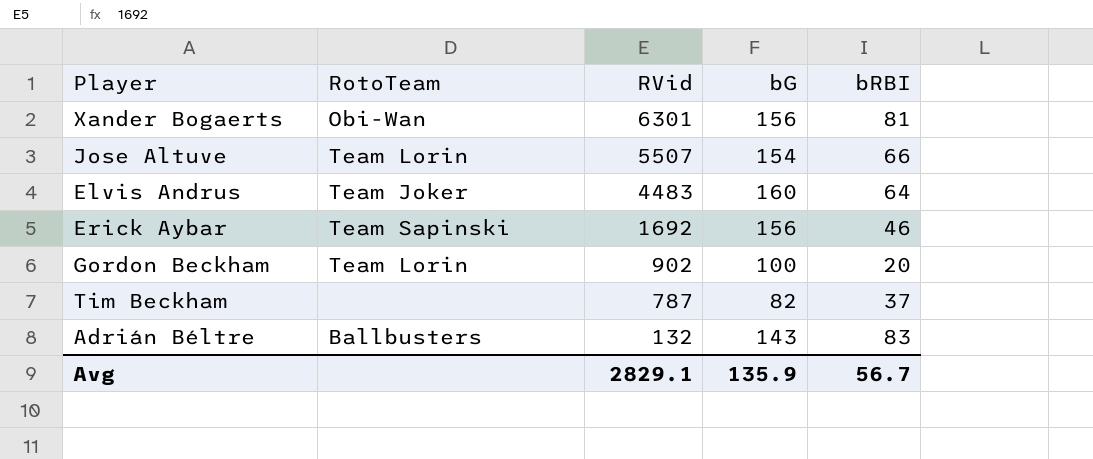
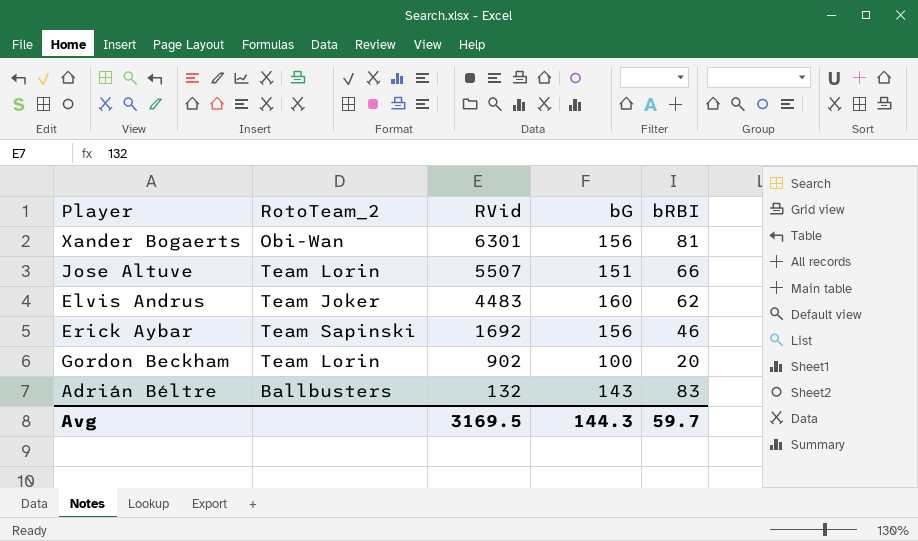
column name: RotoTeam -> RotoTeam_2
row Tim Beckham: none | 787 | 82 | 37 -> none
Jose Altuve | bG: 154 -> 151
Elvis Andrus | bRBI: 64 -> 62
Avg | RVid: 2829.1 -> 3169.5
Avg | bG: 135.9 -> 144.3
Avg | bRBI: 56.7 -> 59.7

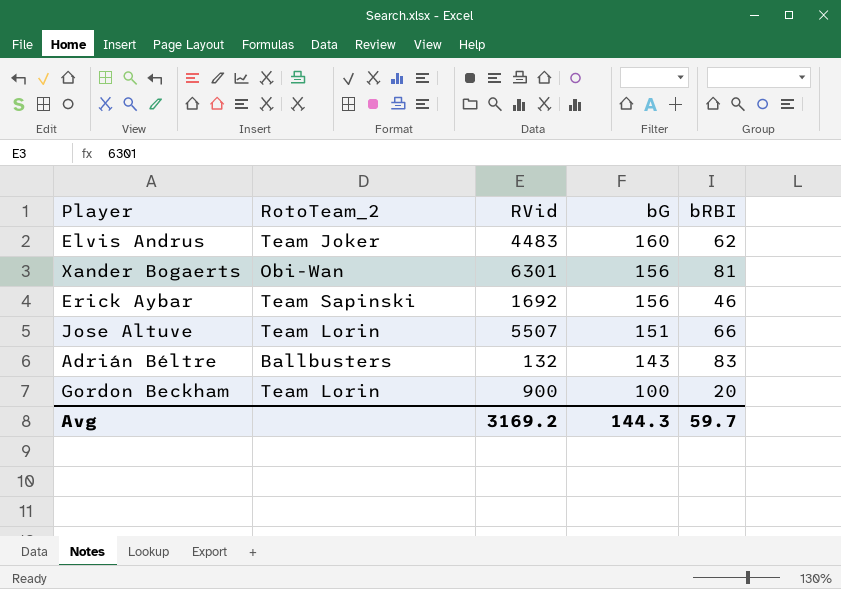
row order: RVid descending -> bG descending
Gordon Beckham | RVid: 902 -> 900
Avg | RVid: 3169.5 -> 3169.2

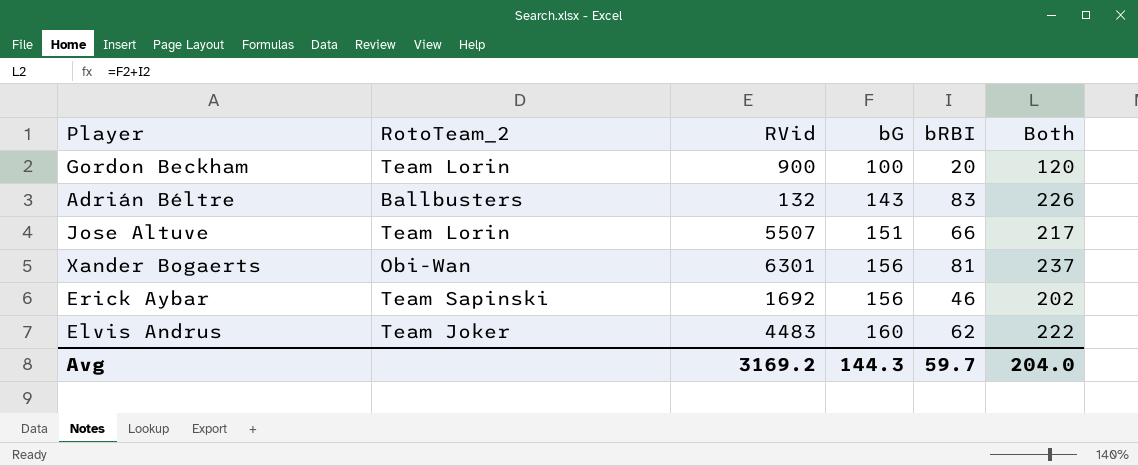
row order: bG descending -> bG ascending
column Both | formula: none -> [bG] + [bRBI]

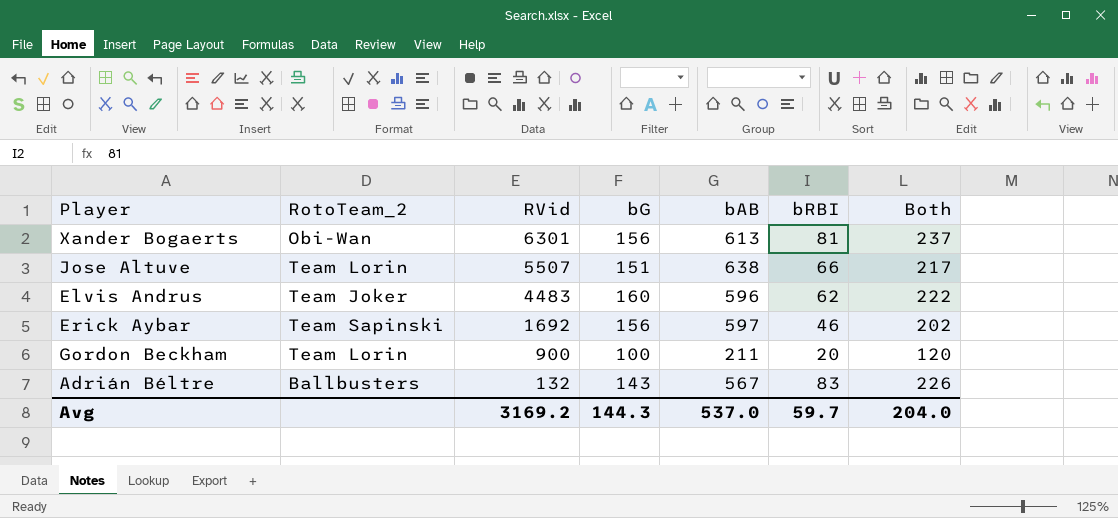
row order: bG ascending -> RVid descending
column bAB | position: none -> 5

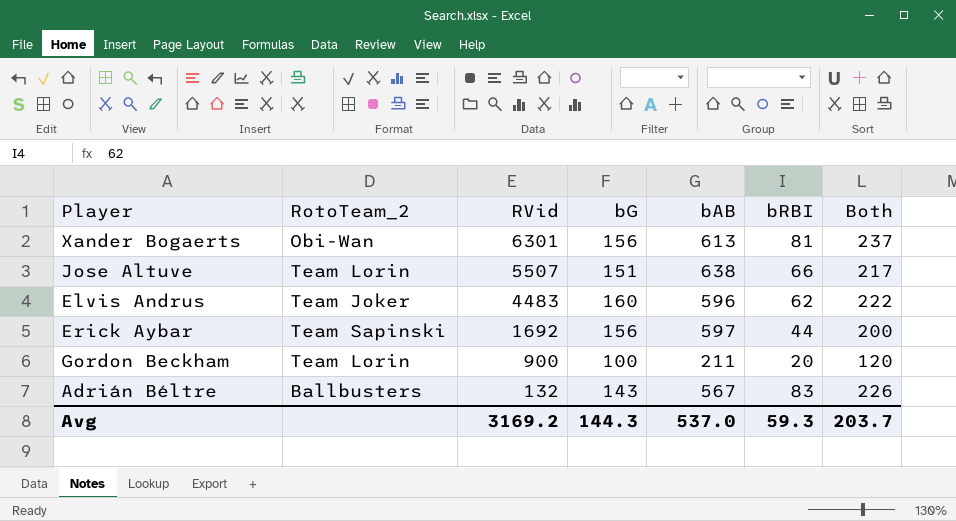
Erick Aybar | bRBI: 46 -> 44
Erick Aybar | Both: 202 -> 200
Avg | bRBI: 59.7 -> 59.3
Avg | Both: 204.0 -> 203.7

